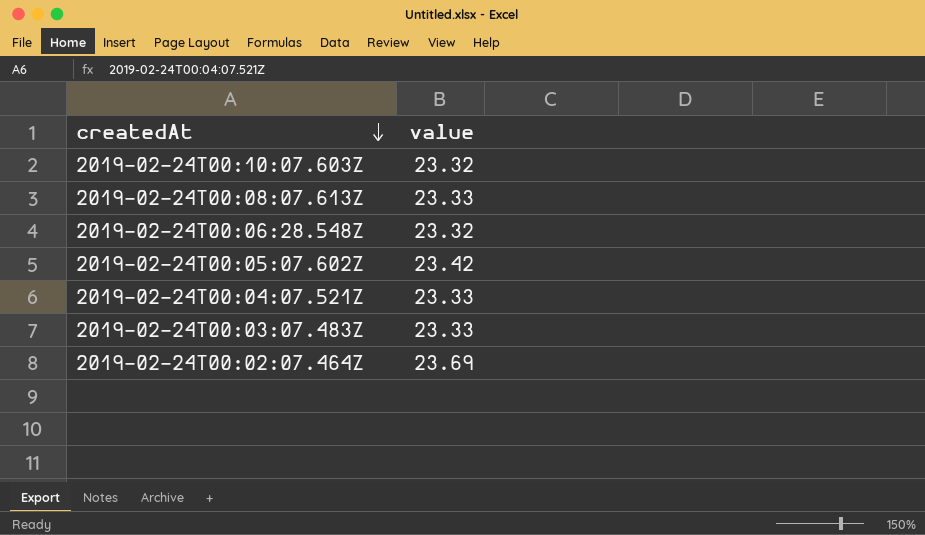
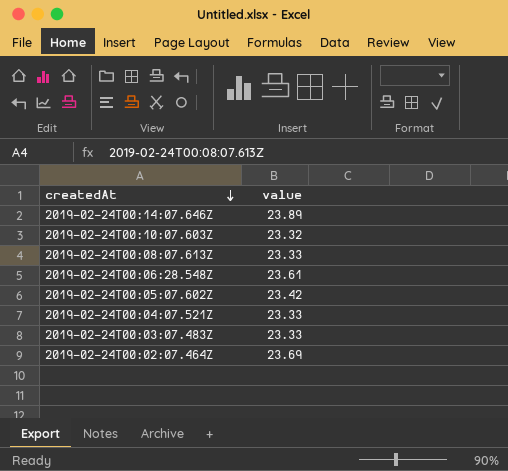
row 2019-02-24T00:14:07.646Z: none -> 23.89
2019-02-24T00:06:28.548Z | value: 23.32 -> 23.61

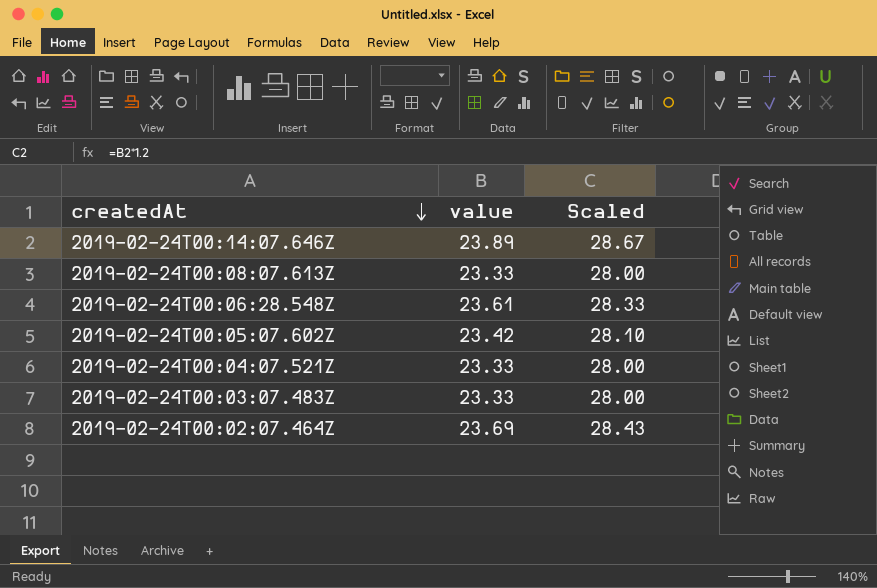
column Scaled | formula: none -> [value] * 1.2
row 2019-02-24T00:10:07.603Z: 23.32 -> none

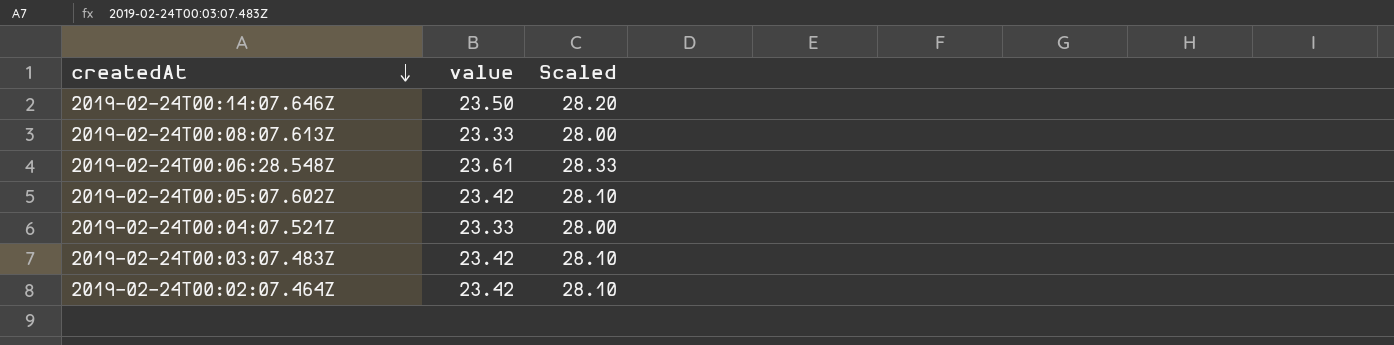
2019-02-24T00:14:07.646Z | value: 23.89 -> 23.50
2019-02-24T00:14:07.646Z | Scaled: 28.67 -> 28.20
2019-02-24T00:03:07.483Z | value: 23.33 -> 23.42
2019-02-24T00:03:07.483Z | Scaled: 28.00 -> 28.10
2019-02-24T00:02:07.464Z | value: 23.69 -> 23.42
2019-02-24T00:02:07.464Z | Scaled: 28.43 -> 28.10

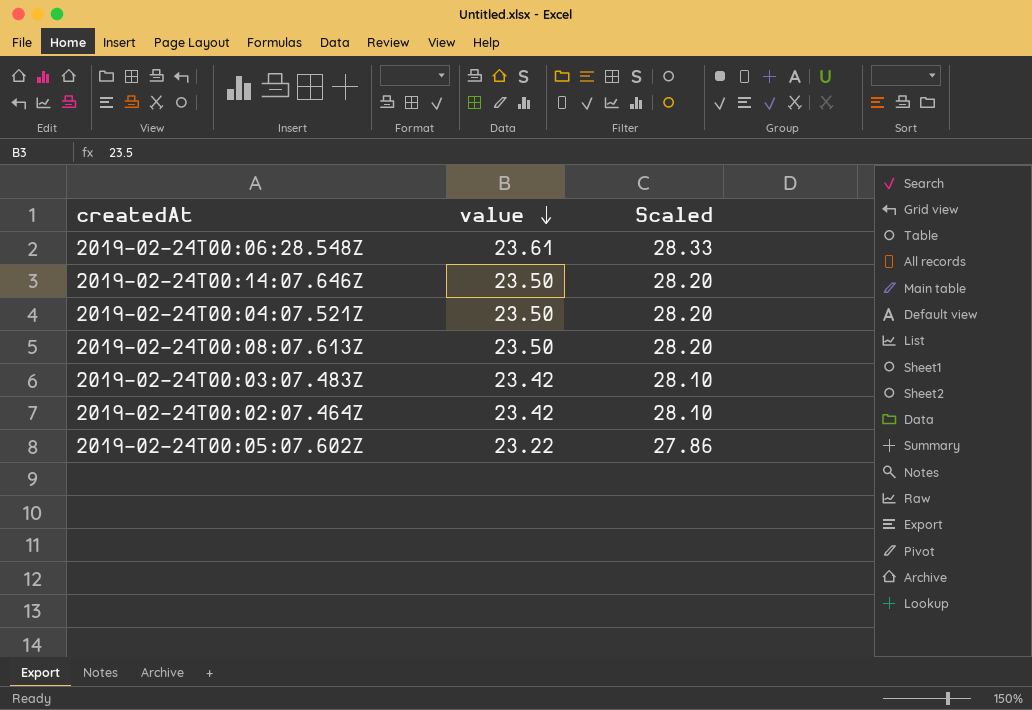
row order: createdAt descending -> value descending
2019-02-24T00:04:07.521Z | value: 23.33 -> 23.50
2019-02-24T00:04:07.521Z | Scaled: 28.00 -> 28.20
2019-02-24T00:08:07.613Z | value: 23.33 -> 23.50
2019-02-24T00:08:07.613Z | Scaled: 28.00 -> 28.20
2019-02-24T00:05:07.602Z | value: 23.42 -> 23.22
2019-02-24T00:05:07.602Z | Scaled: 28.10 -> 27.86

